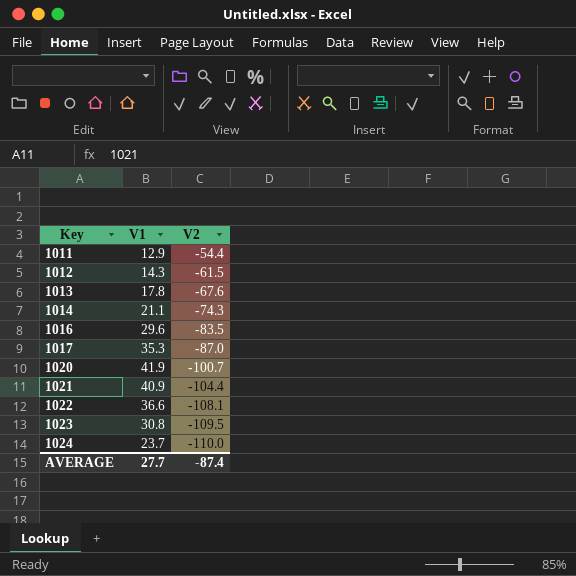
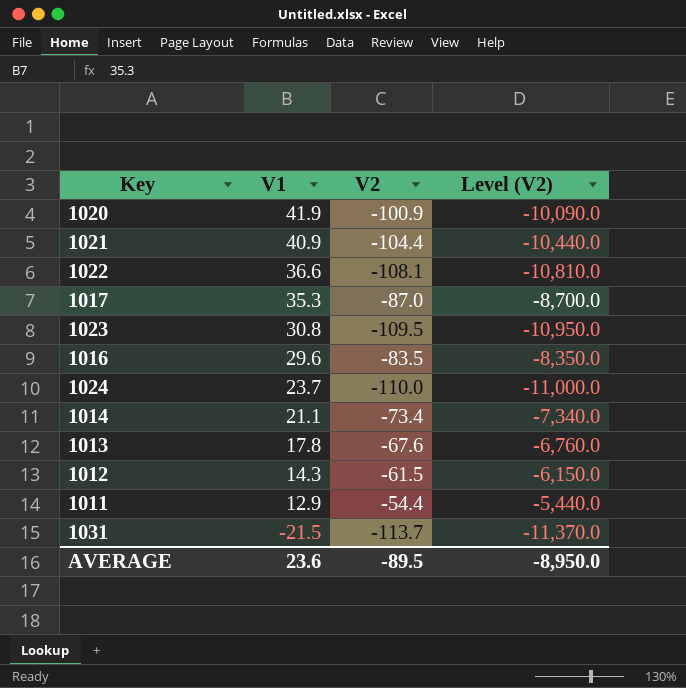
row order: Key ascending -> V1 descending
column Level (V2) | formula: none -> [V2] * 100
1020 | V2: -100.7 -> -100.9
1014 | V2: -74.3 -> -73.4
row 1031: none -> -21.5 | -113.7 | -11,370.0
AVERAGE | V1: 27.7 -> 23.6
AVERAGE | V2: -87.4 -> -89.5

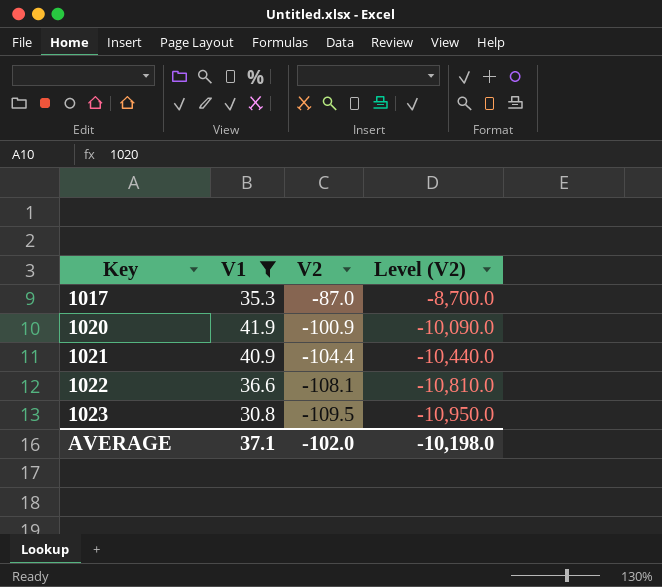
filter: none -> V1 >= 30.8
row order: V1 descending -> Key ascending
AVERAGE | V1: 23.6 -> 37.1
AVERAGE | V2: -89.5 -> -102.0
AVERAGE | Level (V2): -8,950.0 -> -10,198.0

